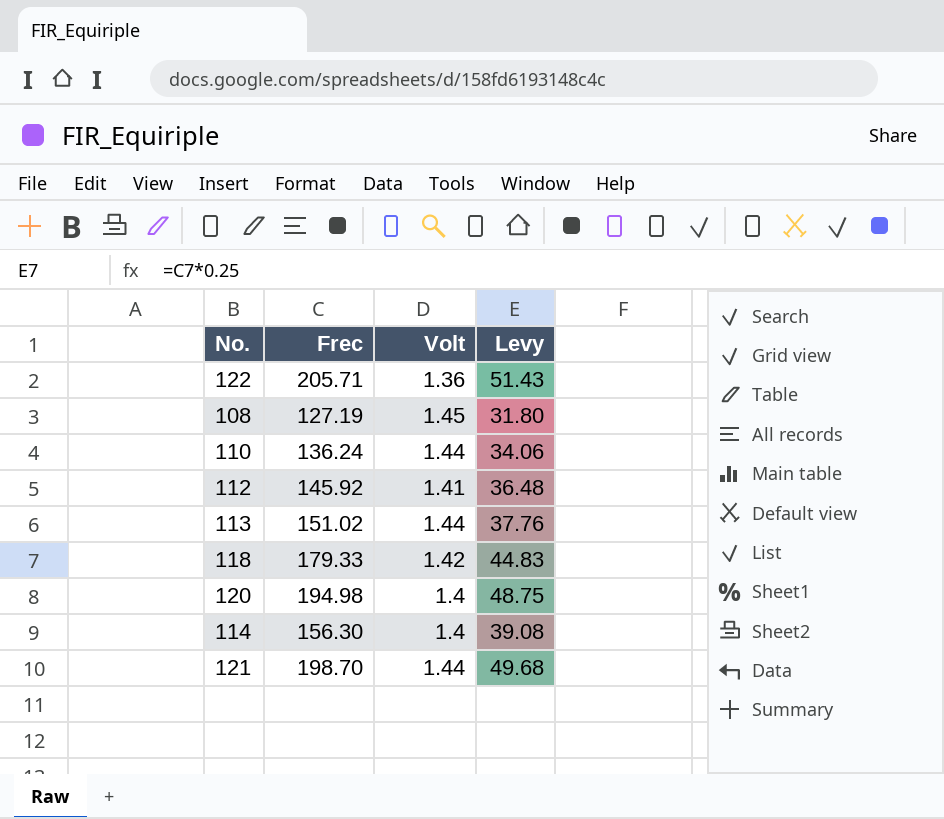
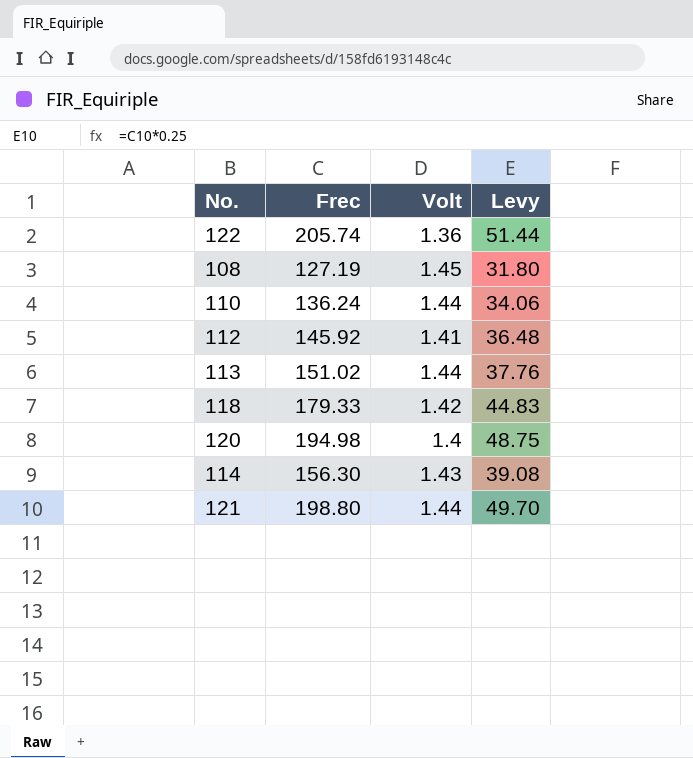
122 | Frec: 205.71 -> 205.74
122 | Levy: 51.43 -> 51.44
114 | Volt: 1.4 -> 1.43
121 | Frec: 198.70 -> 198.80
121 | Levy: 49.68 -> 49.70

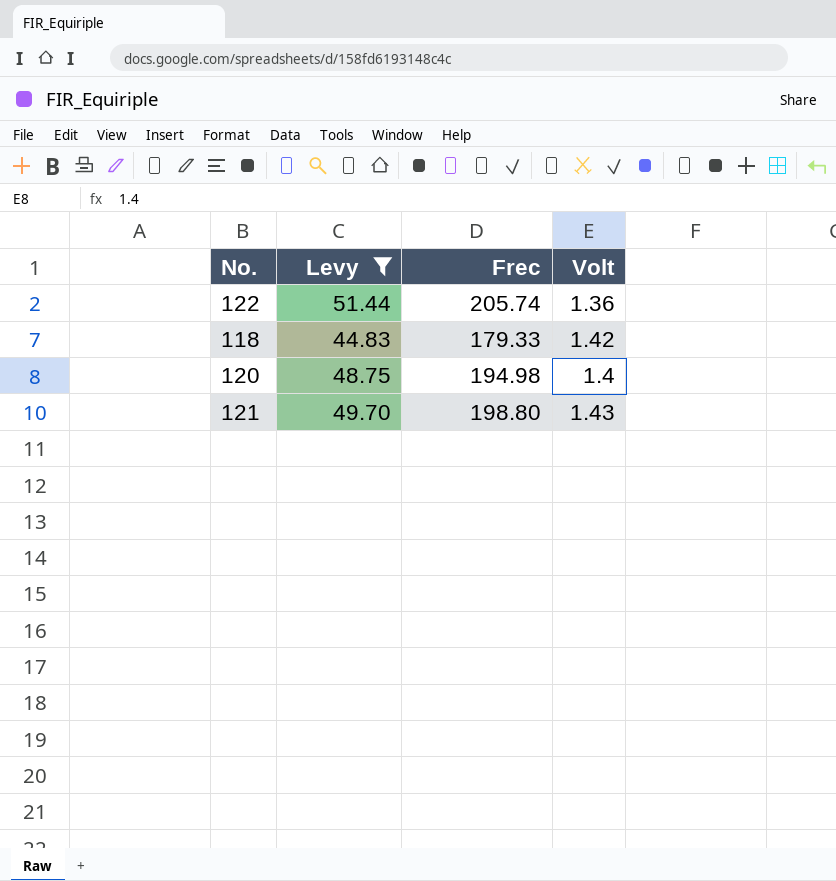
filter: none -> Levy >= 44.83
column Levy | position: 4 -> 2
121 | Volt: 1.44 -> 1.43

